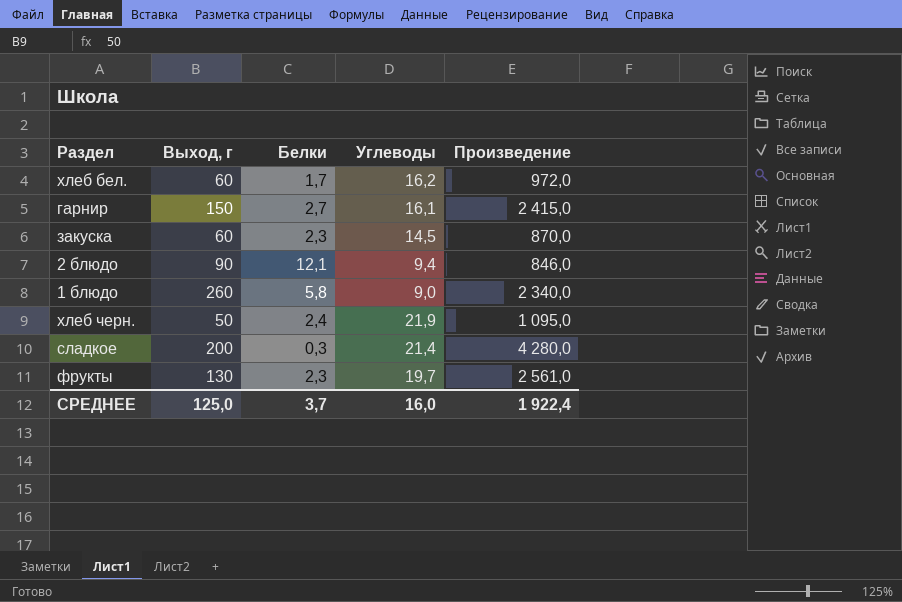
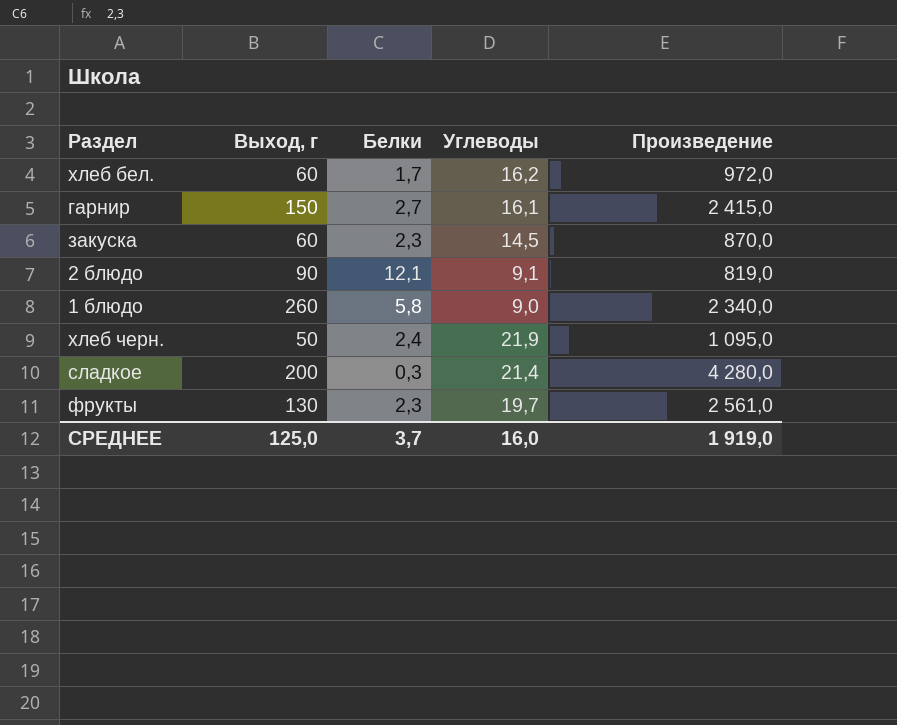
2 блюдо | Углеводы: 9,4 -> 9,1
2 блюдо | Произведение: 846,0 -> 819,0
СРЕДНЕЕ | Произведение: 1 922,4 -> 1 919,0

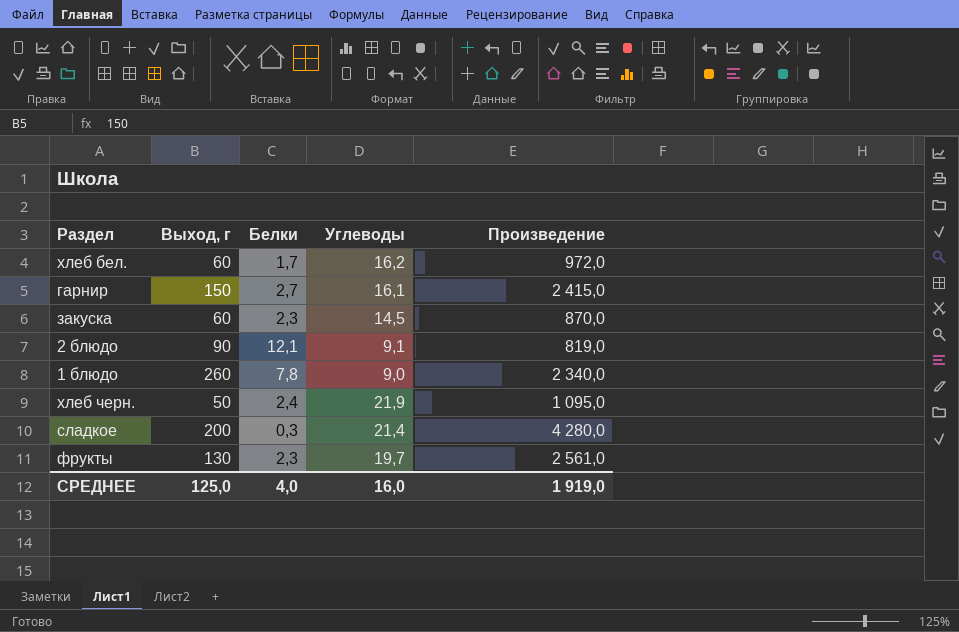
1 блюдо | Белки: 5,8 -> 7,8
СРЕДНЕЕ | Белки: 3,7 -> 4,0

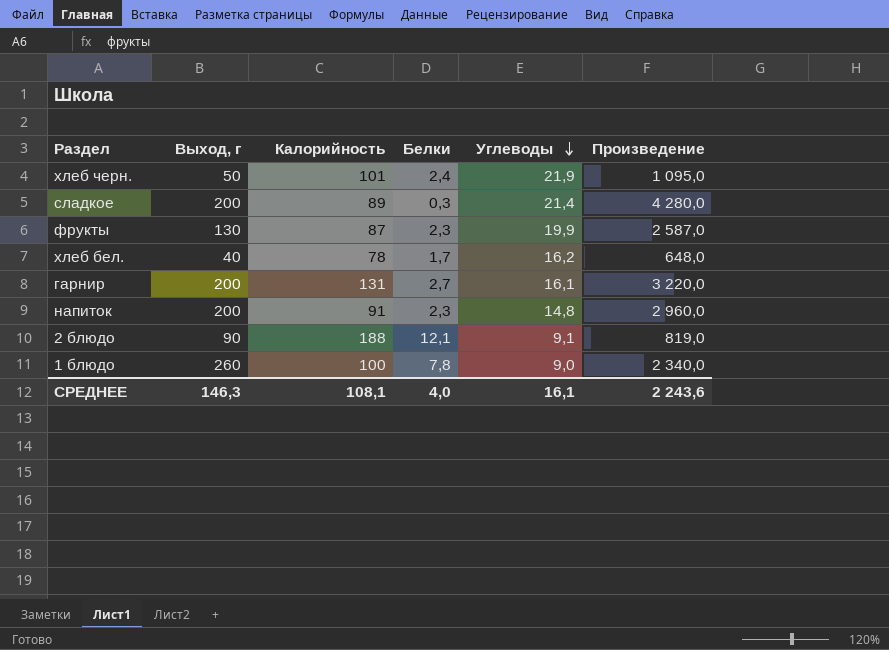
row order: none -> Углеводы descending
column Калорийность | position: none -> 3
row закуска: 60 | 2,3 | 14,5 | 870,0 -> none
фрукты | Углеводы: 19,7 -> 19,9
фрукты | Произведение: 2 561,0 -> 2 587,0
хлеб бел. | Выход, г: 60 -> 40
хлеб бел. | Произведение: 972,0 -> 648,0
гарнир | Выход, г: 150 -> 200
гарнир | Произведение: 2 415,0 -> 3 220,0
row напиток: none -> 200 | 91 | 2,3 | 14,8 | 2 960,0
СРЕДНЕЕ | Выход, г: 125,0 -> 146,3
СРЕДНЕЕ | Углеводы: 16,0 -> 16,1
СРЕДНЕЕ | Произведение: 1 919,0 -> 2 243,6

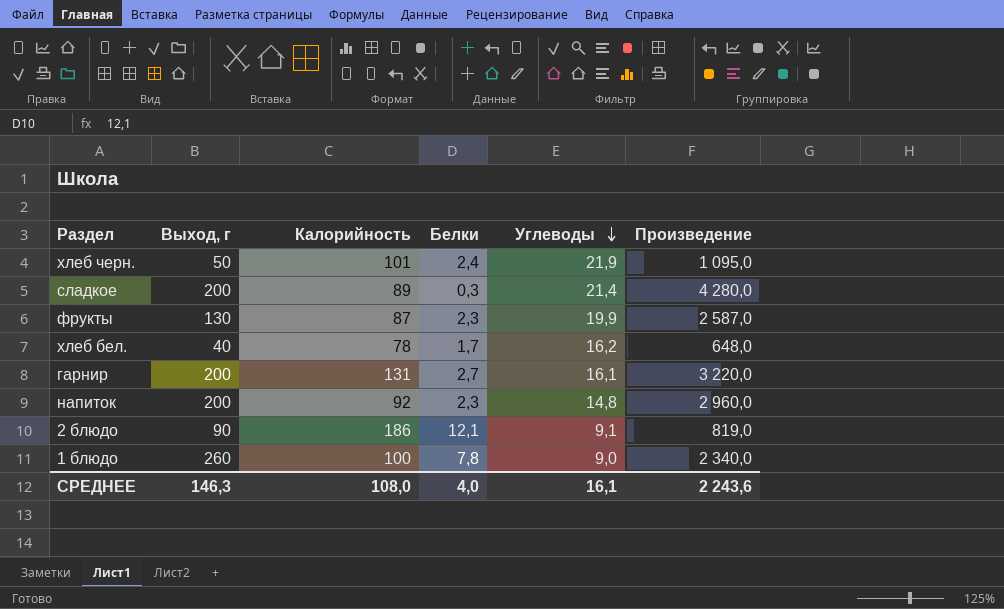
напиток | Калорийность: 91 -> 92
2 блюдо | Калорийность: 188 -> 186
СРЕДНЕЕ | Калорийность: 108,1 -> 108,0

